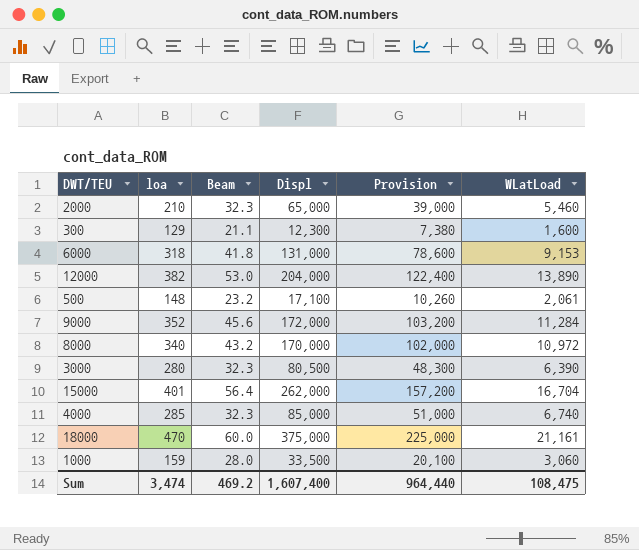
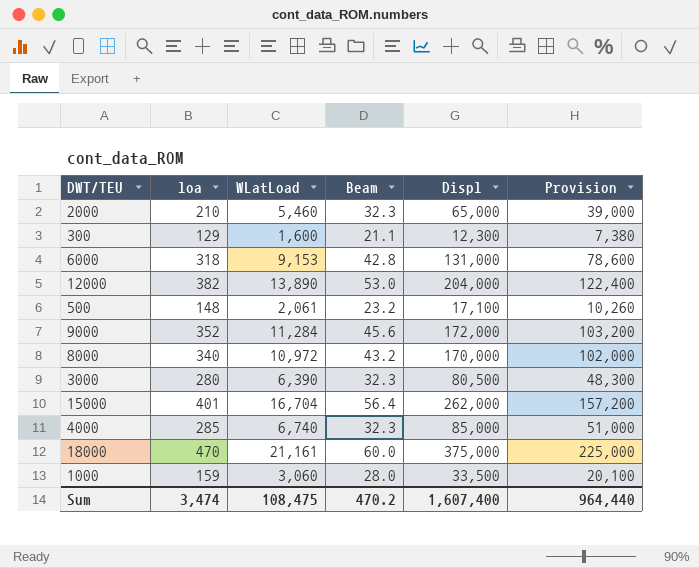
column WLatLoad | position: 6 -> 3
6000 | Beam: 41.8 -> 42.8
Sum | Beam: 469.2 -> 470.2

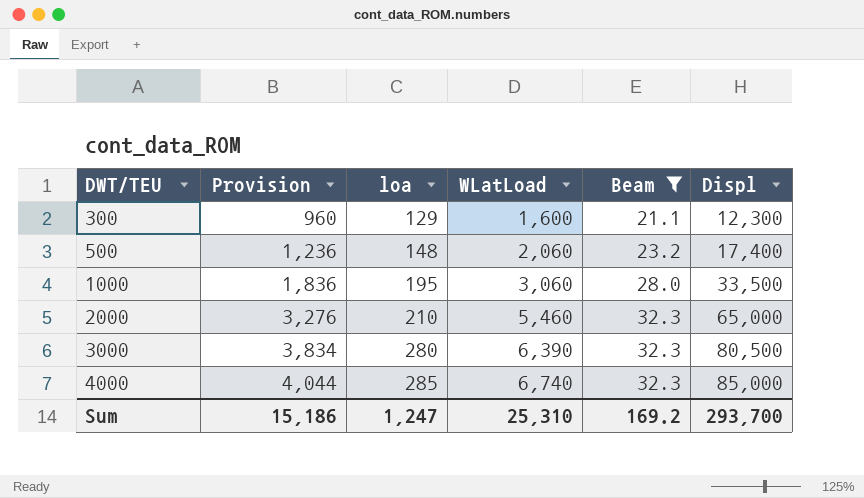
filter: none -> Beam <= 32.3
row order: none -> DWT/TEU ascending
column Provision | formula: [Displ] * 0.6 -> [WLatLoad] * 0.6
column Provision | position: 6 -> 2
500 | WLatLoad: 2,061 -> 2,060
500 | Displ: 17,100 -> 17,400
1000 | loa: 159 -> 195
Sum | Provision: 964,440 -> 15,186
Sum | loa: 3,474 -> 1,247
Sum | WLatLoad: 108,475 -> 25,310
Sum | Beam: 470.2 -> 169.2
Sum | Displ: 1,607,400 -> 293,700

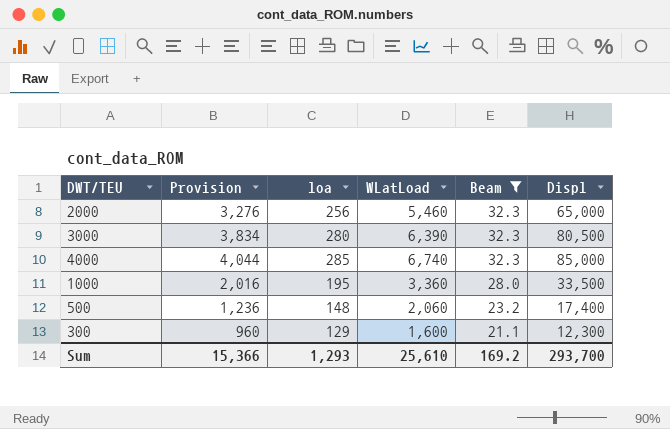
row order: DWT/TEU ascending -> Beam descending
2000 | loa: 210 -> 256
1000 | Provision: 1,836 -> 2,016
1000 | WLatLoad: 3,060 -> 3,360
Sum | Provision: 15,186 -> 15,366
Sum | loa: 1,247 -> 1,293
Sum | WLatLoad: 25,310 -> 25,610

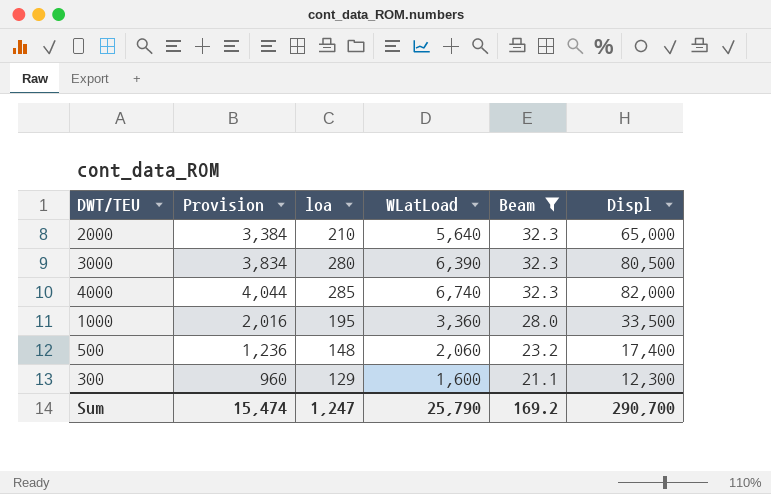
2000 | Provision: 3,276 -> 3,384
2000 | loa: 256 -> 210
2000 | WLatLoad: 5,460 -> 5,640
4000 | Displ: 85,000 -> 82,000
Sum | Provision: 15,366 -> 15,474
Sum | loa: 1,293 -> 1,247
Sum | WLatLoad: 25,610 -> 25,790
Sum | Displ: 293,700 -> 290,700

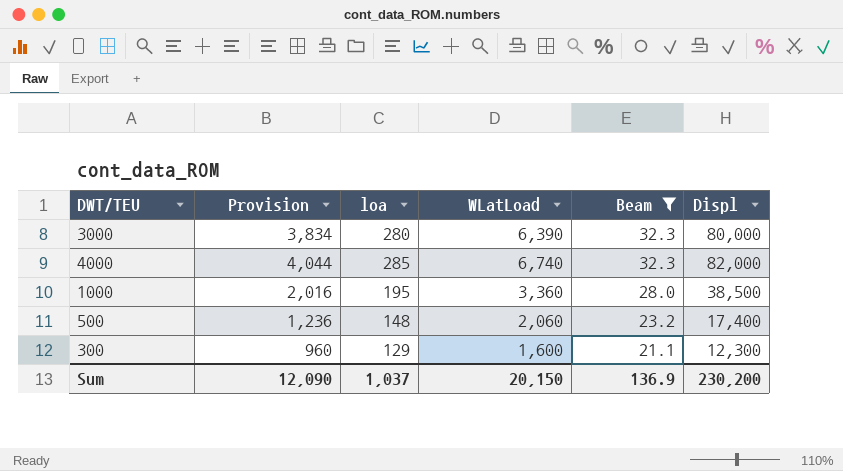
row 2000: 3,384 | 210 | 5,640 | 32.3 | 65,000 -> none
3000 | Displ: 80,500 -> 80,000
1000 | Displ: 33,500 -> 38,500
Sum | Provision: 15,474 -> 12,090
Sum | loa: 1,247 -> 1,037
Sum | WLatLoad: 25,790 -> 20,150
Sum | Beam: 169.2 -> 136.9
Sum | Displ: 290,700 -> 230,200

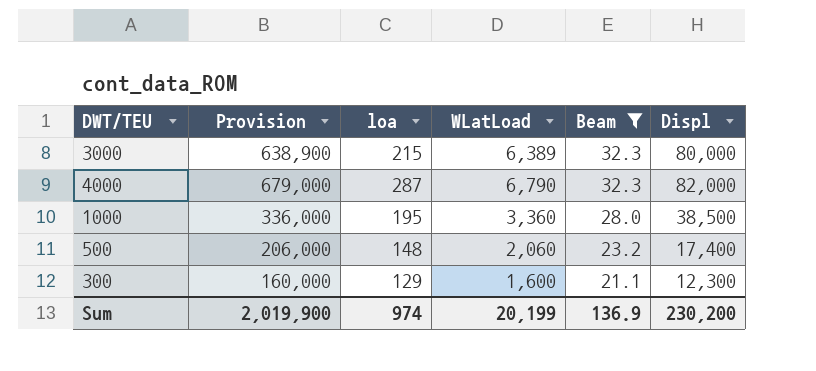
column Provision | formula: [WLatLoad] * 0.6 -> [WLatLoad] * 100
3000 | loa: 280 -> 215
3000 | WLatLoad: 6,390 -> 6,389
4000 | loa: 285 -> 287
4000 | WLatLoad: 6,740 -> 6,790
Sum | Provision: 12,090 -> 2,019,900
Sum | loa: 1,037 -> 974
Sum | WLatLoad: 20,150 -> 20,199

